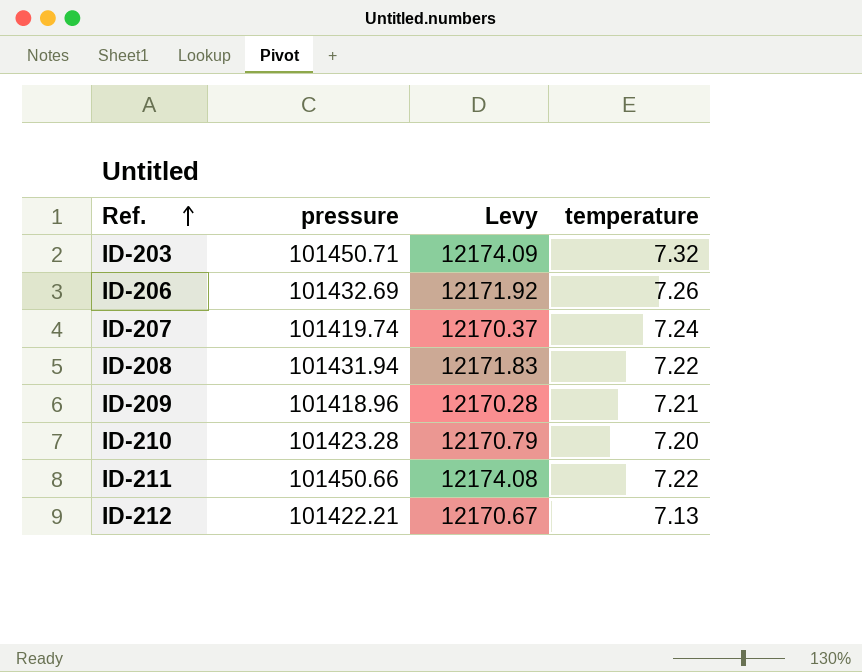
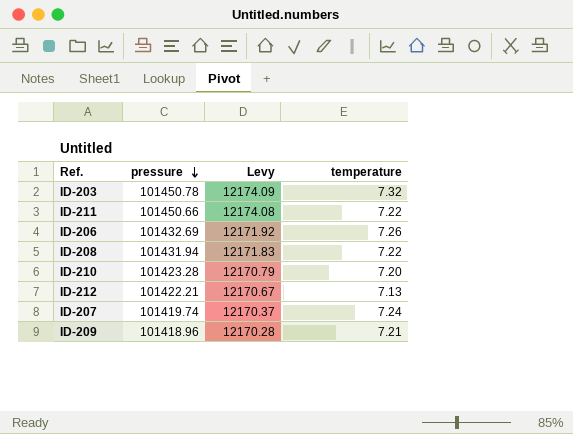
row order: Ref. ascending -> pressure descending
ID-203 | pressure: 101450.71 -> 101450.78

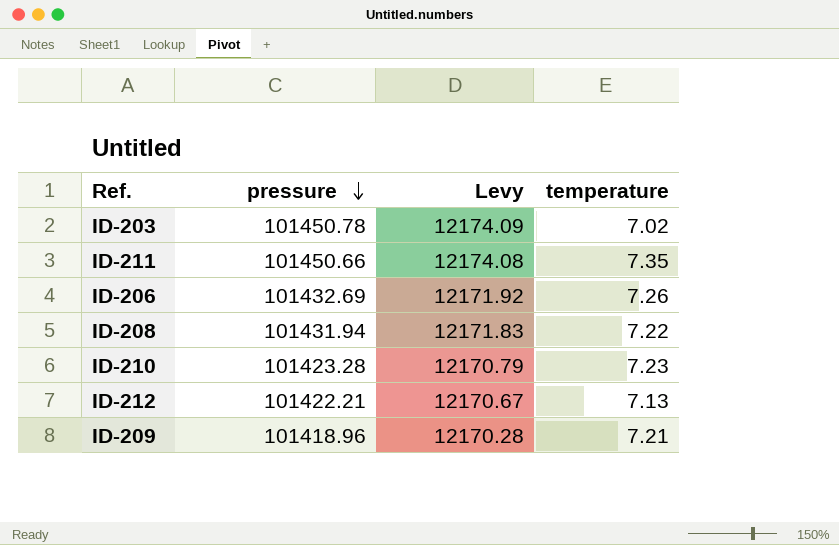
row ID-207: 101419.74 | 12170.37 | 7.24 -> none
ID-203 | temperature: 7.32 -> 7.02
ID-211 | temperature: 7.22 -> 7.35
ID-210 | temperature: 7.20 -> 7.23

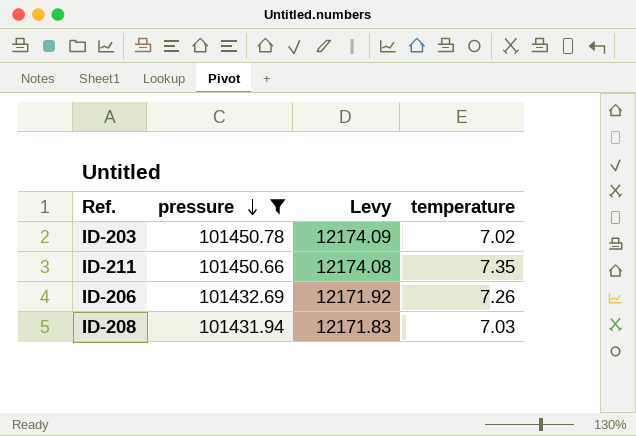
filter: none -> pressure >= 101431.94
ID-208 | temperature: 7.22 -> 7.03

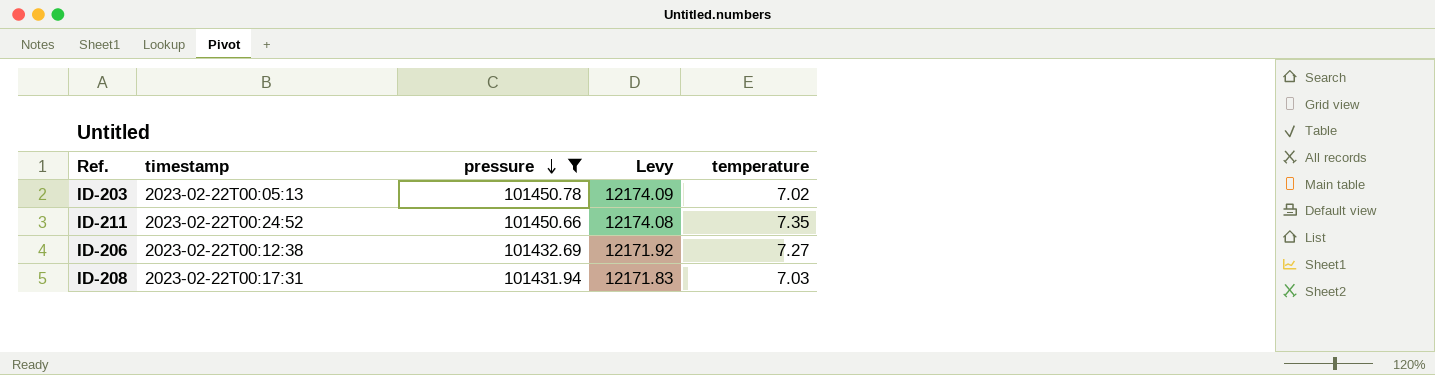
column timestamp | position: none -> 2
ID-206 | temperature: 7.26 -> 7.27

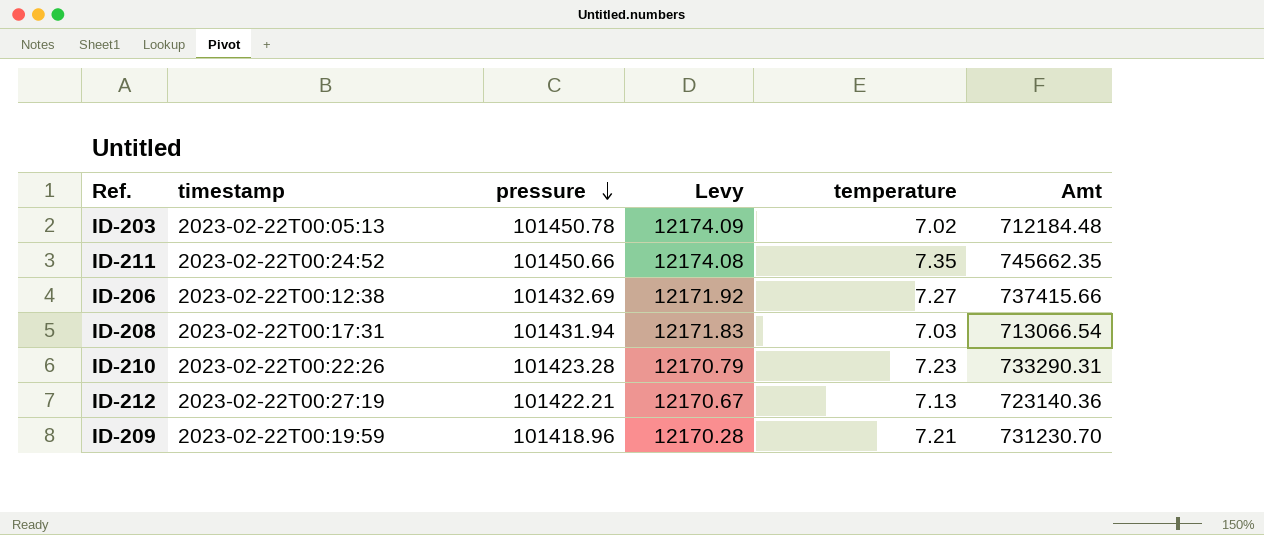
filter: pressure >= 101431.94 -> none
column Amt | formula: none -> [pressure] * [temperature]

